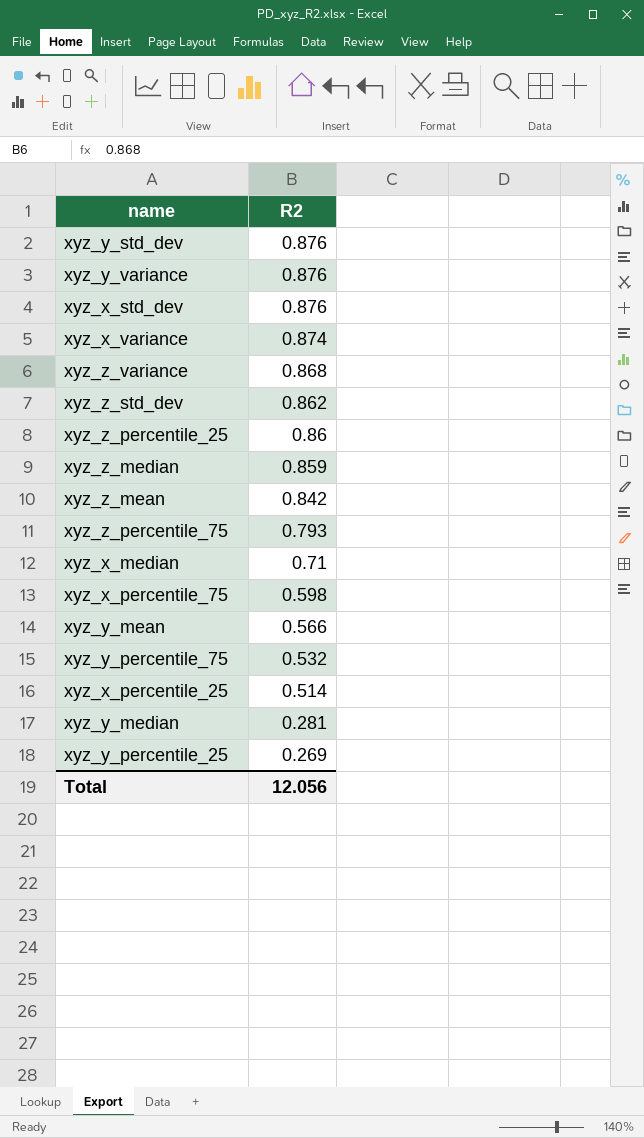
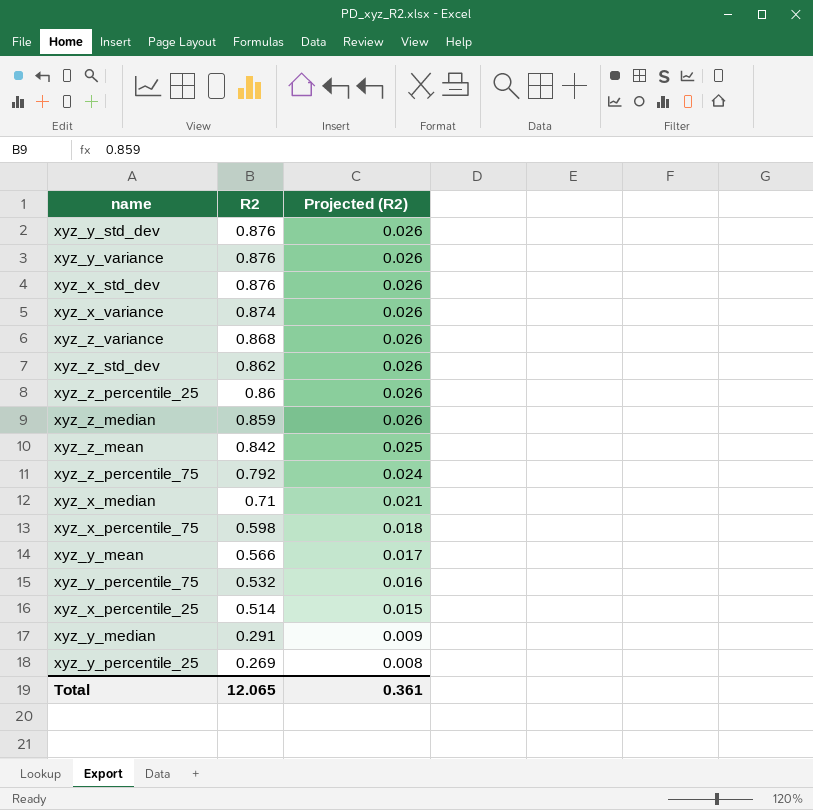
column Projected (R2) | formula: none -> [R2] * 0.03
xyz_z_percentile_75 | R2: 0.793 -> 0.792
xyz_y_median | R2: 0.281 -> 0.291
Total | R2: 12.056 -> 12.065

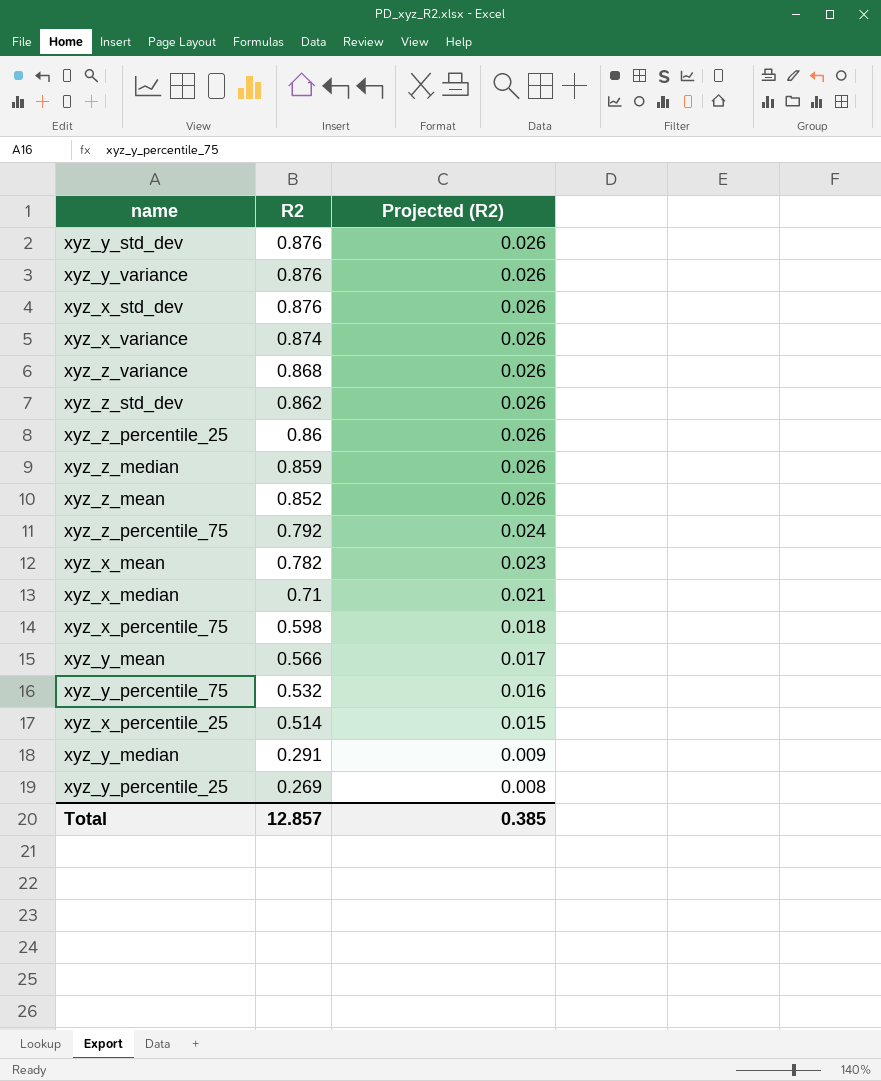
xyz_z_mean | R2: 0.842 -> 0.852
xyz_z_mean | Projected (R2): 0.025 -> 0.026
row xyz_x_mean: none -> 0.782 | 0.023
Total | R2: 12.065 -> 12.857
Total | Projected (R2): 0.361 -> 0.385

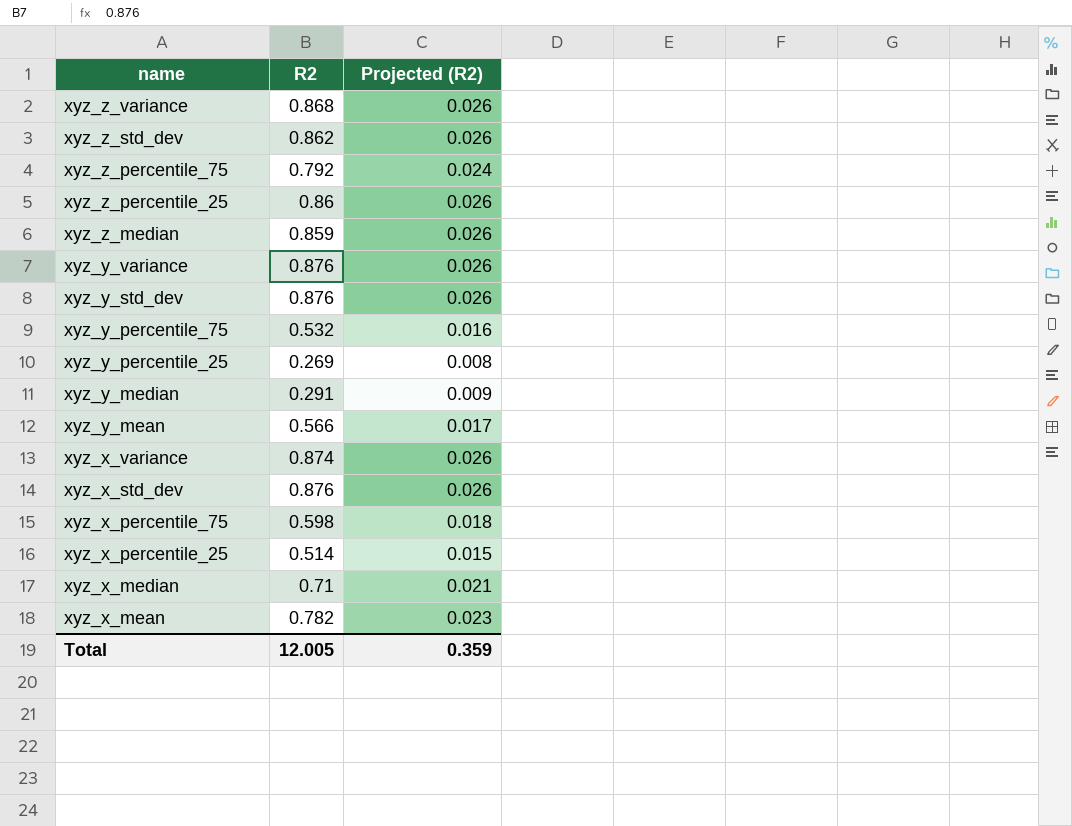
row order: R2 descending -> name descending
row xyz_z_mean: 0.852 | 0.026 -> none
Total | R2: 12.857 -> 12.005
Total | Projected (R2): 0.385 -> 0.359

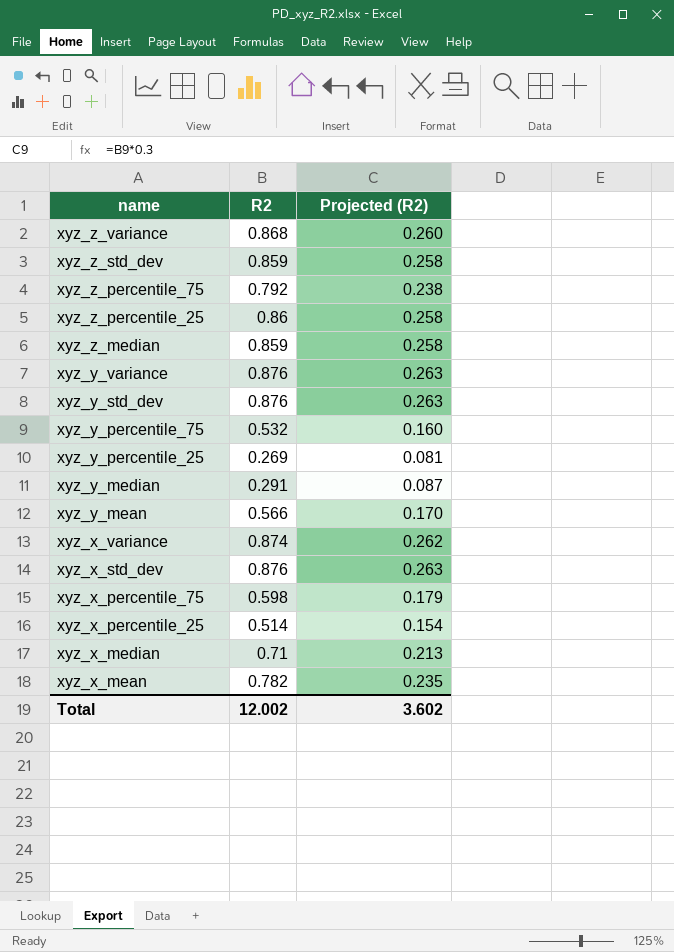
column Projected (R2) | formula: [R2] * 0.03 -> [R2] * 0.3
xyz_z_std_dev | R2: 0.862 -> 0.859
Total | R2: 12.005 -> 12.002
Total | Projected (R2): 0.359 -> 3.602

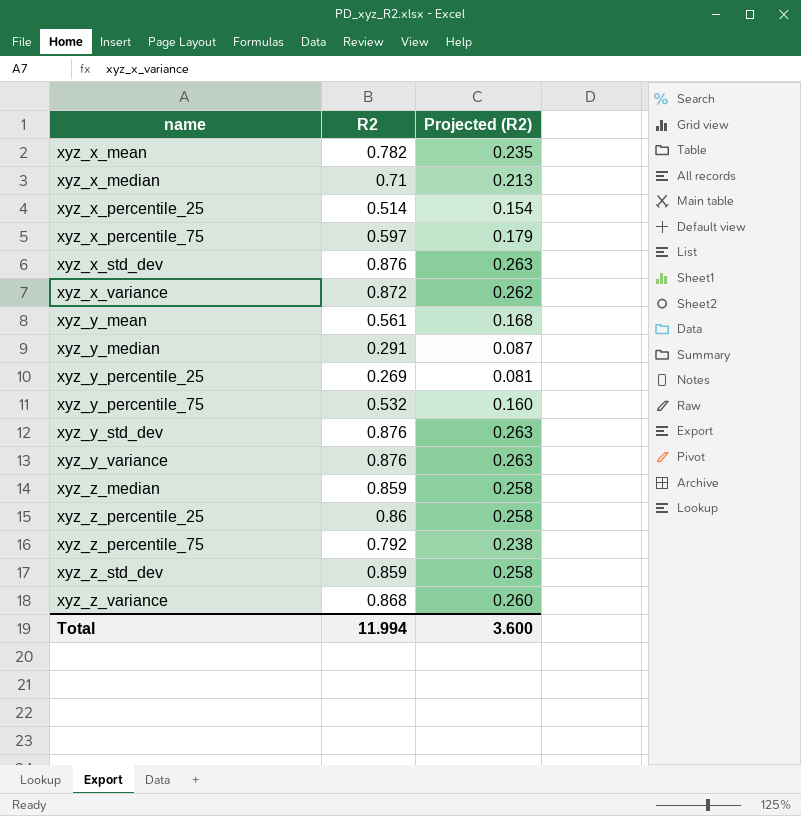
row order: name descending -> name ascending
xyz_x_percentile_75 | R2: 0.598 -> 0.597
xyz_x_variance | R2: 0.874 -> 0.872
xyz_y_mean | R2: 0.566 -> 0.561
xyz_y_mean | Projected (R2): 0.170 -> 0.168
Total | R2: 12.002 -> 11.994
Total | Projected (R2): 3.602 -> 3.600

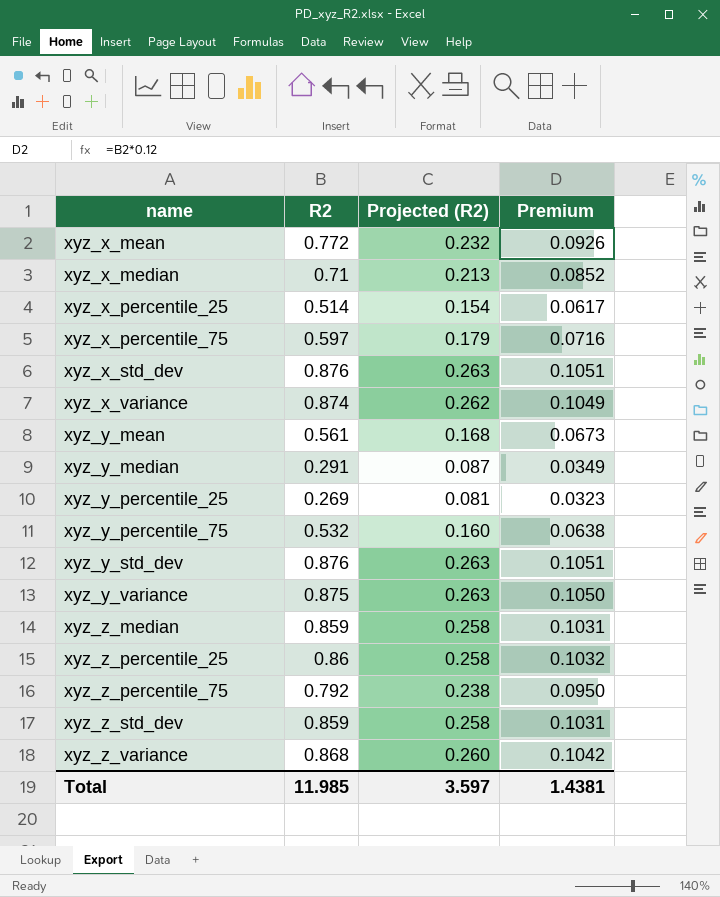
column Premium | formula: none -> [R2] * 0.12
xyz_x_mean | R2: 0.782 -> 0.772
xyz_x_mean | Projected (R2): 0.235 -> 0.232
xyz_x_variance | R2: 0.872 -> 0.874
xyz_y_variance | R2: 0.876 -> 0.875
Total | R2: 11.994 -> 11.985
Total | Projected (R2): 3.600 -> 3.597

